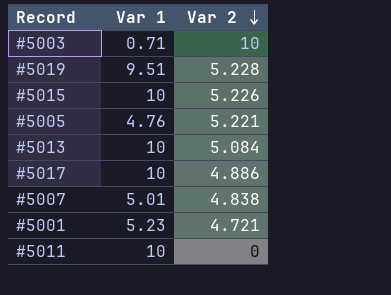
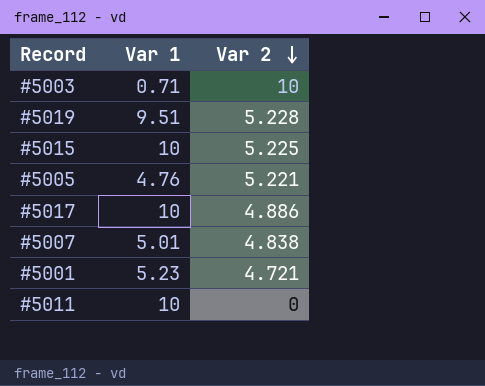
row #5013: 10 | 5.084 -> none
#5015 | Var 2: 5.226 -> 5.225

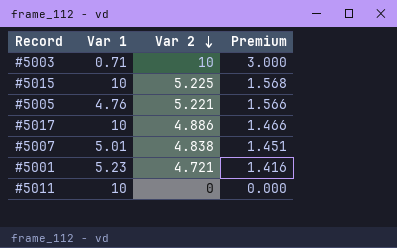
column Premium | formula: none -> [Var 2] * 0.3
row #5019: 9.51 | 5.228 -> none

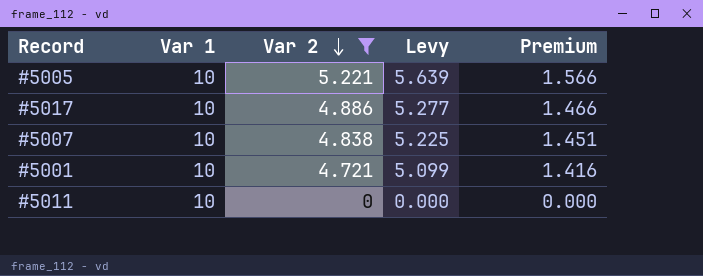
filter: none -> Var 2 <= 5.221
column Levy | formula: none -> [Var 2] * 1.08
#5005 | Var 1: 4.76 -> 10
#5007 | Var 1: 5.01 -> 10
#5001 | Var 1: 5.23 -> 10

